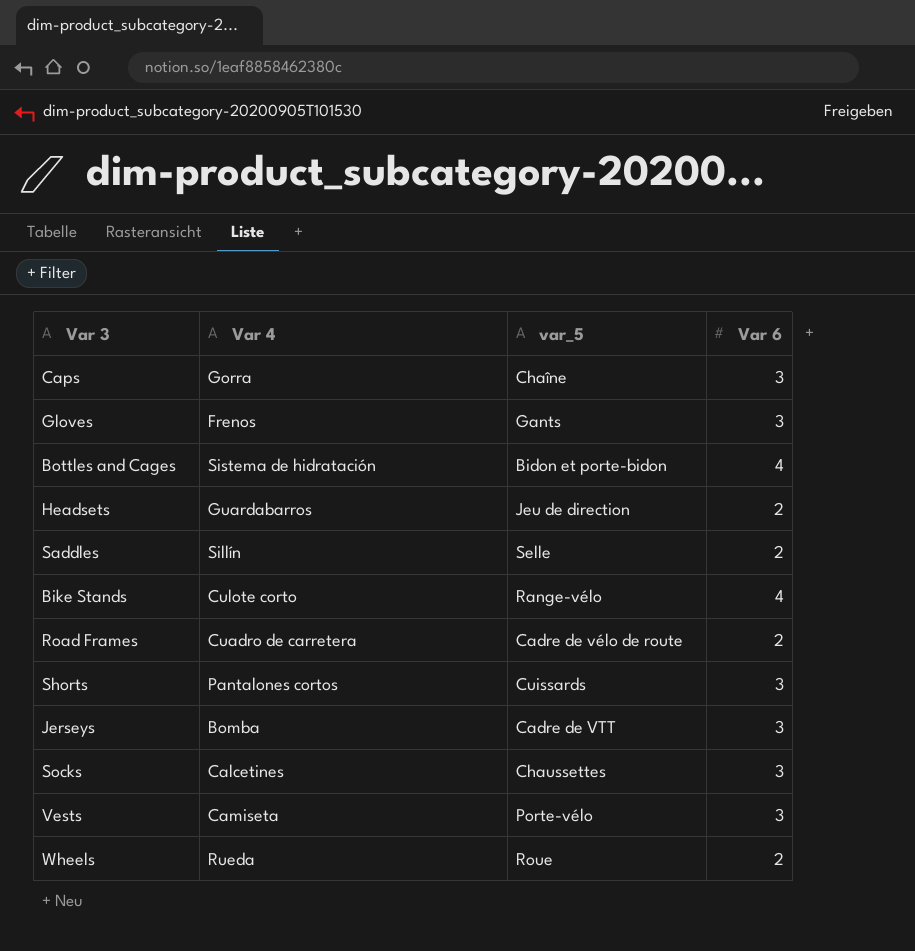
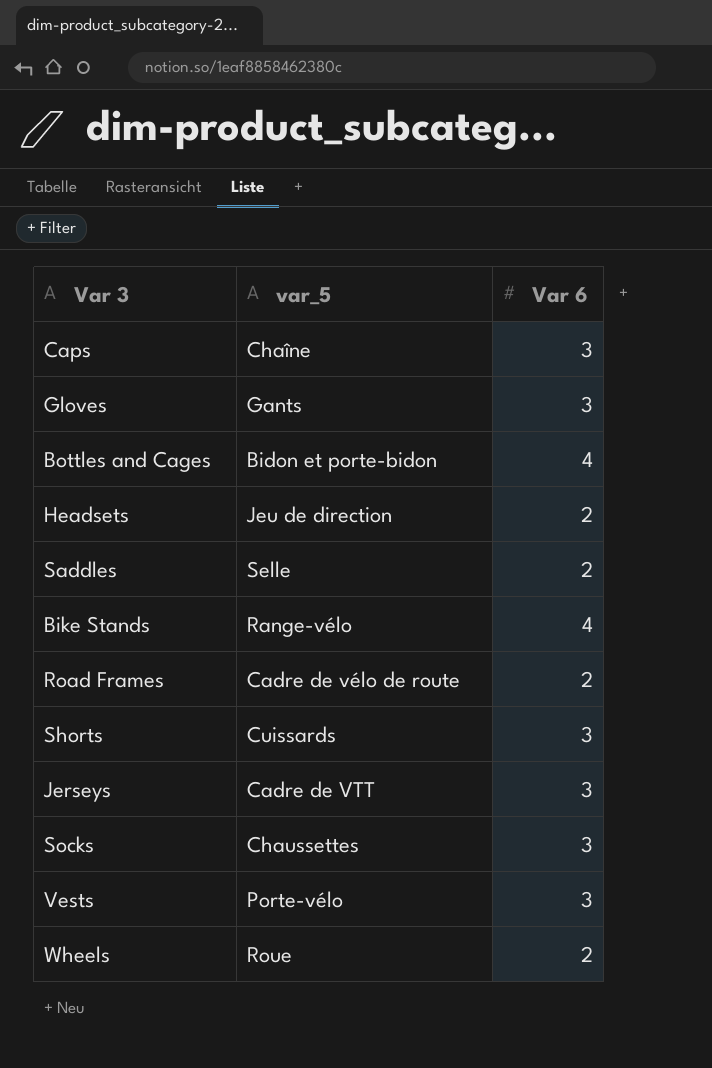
column Var 4 | position: 2 -> none

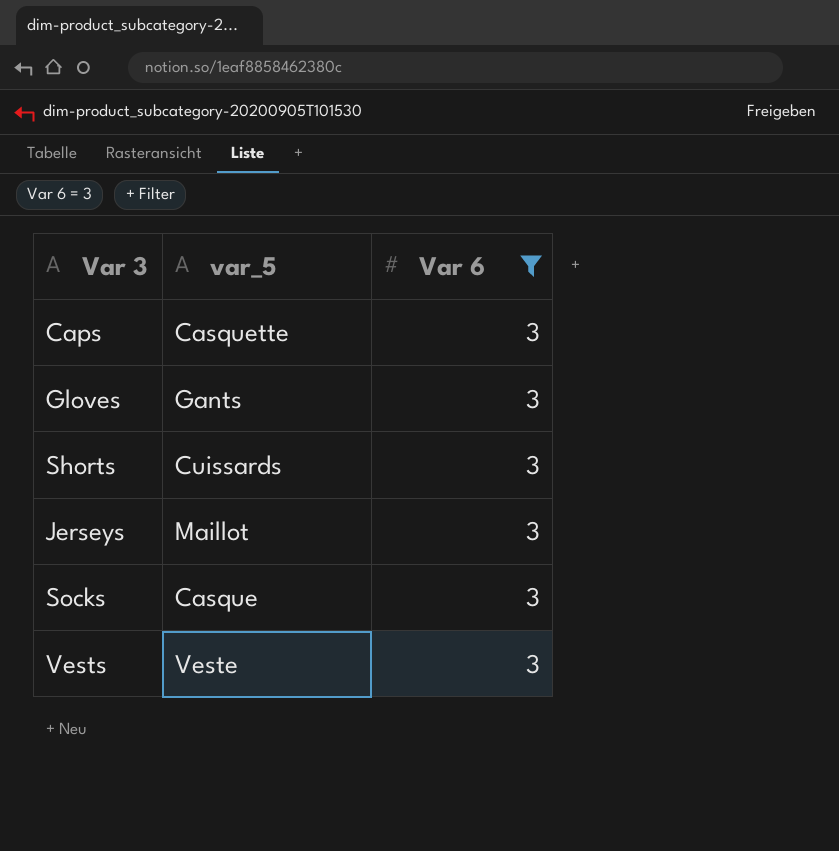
filter: none -> Var 6 = 3
Caps | var_5: Chaîne -> Casquette
Jerseys | var_5: Cadre de VTT -> Maillot
Socks | var_5: Chaussettes -> Casque
Vests | var_5: Porte-vélo -> Veste

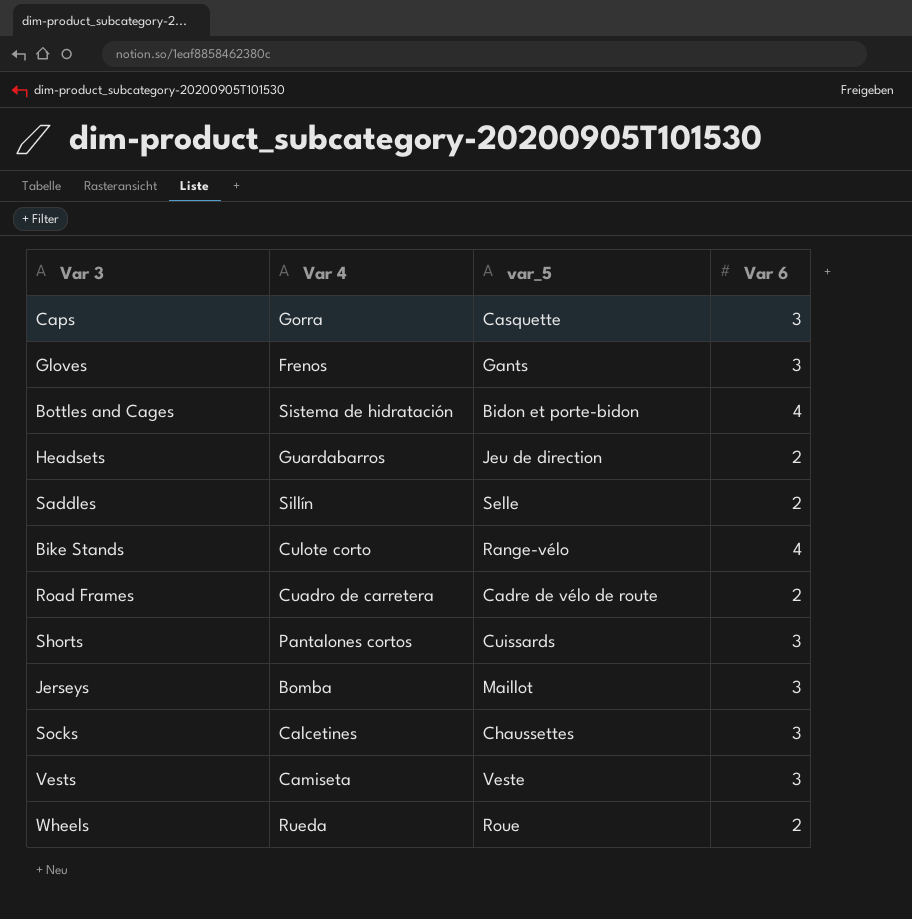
filter: Var 6 = 3 -> none
column Var 4 | position: none -> 2
Socks | var_5: Casque -> Chaussettes

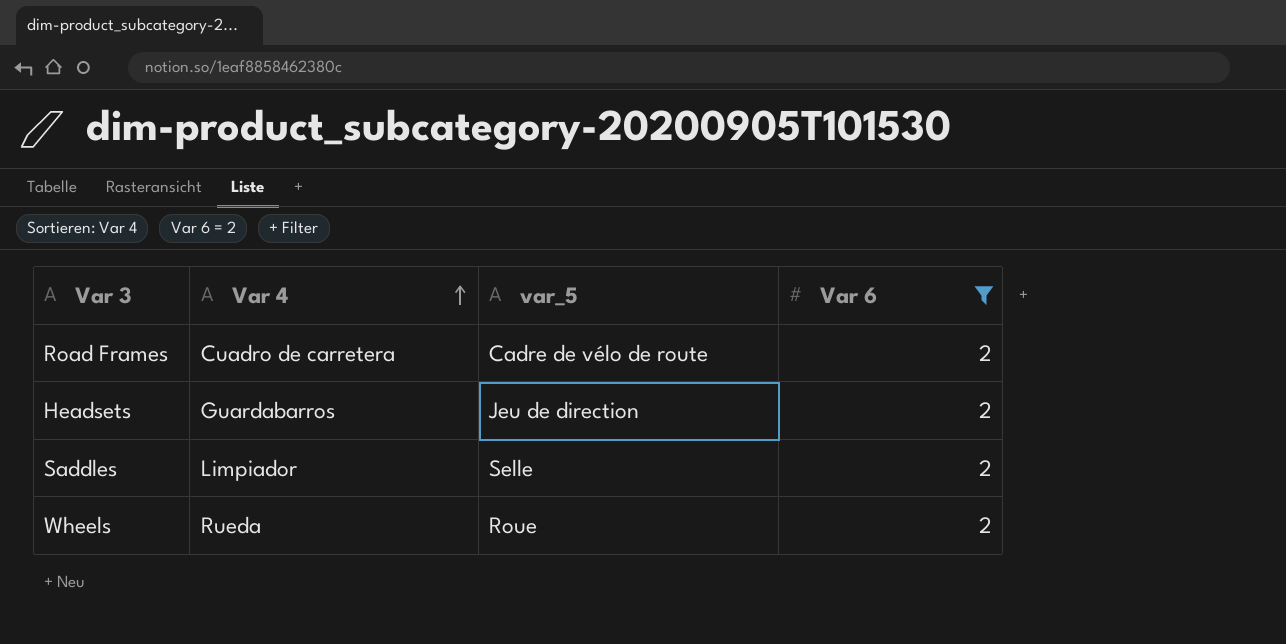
filter: none -> Var 6 = 2
row order: none -> Var 4 ascending
Saddles | Var 4: Sillín -> Limpiador

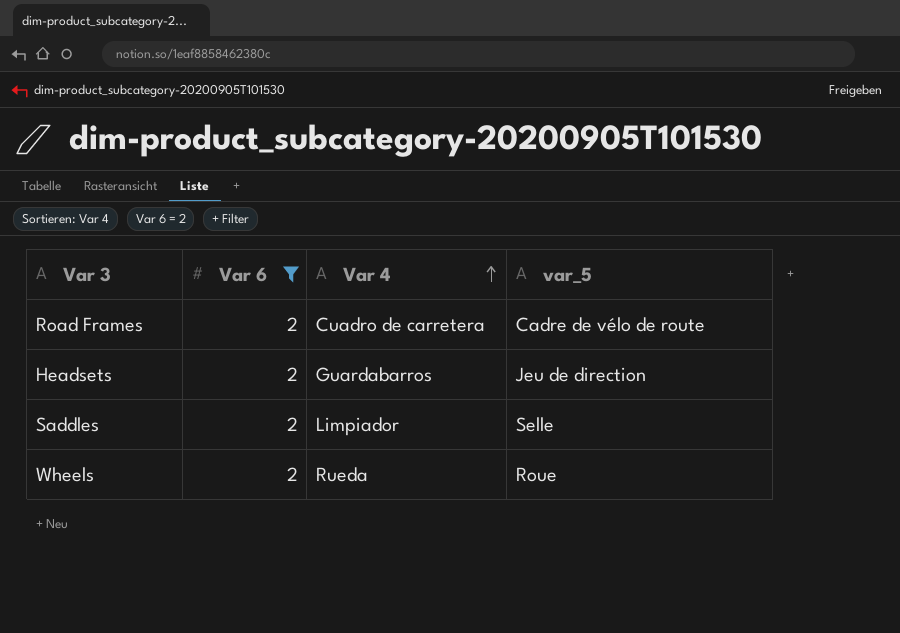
column Var 6 | position: 4 -> 2

